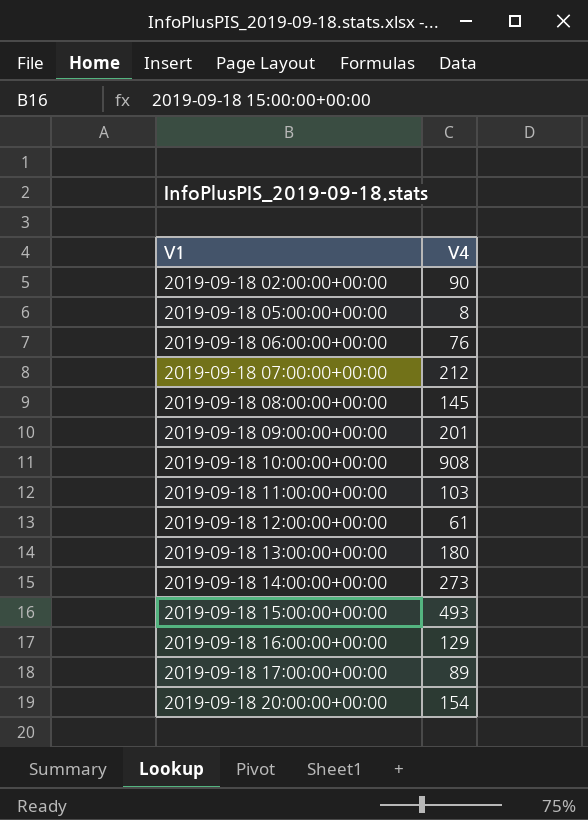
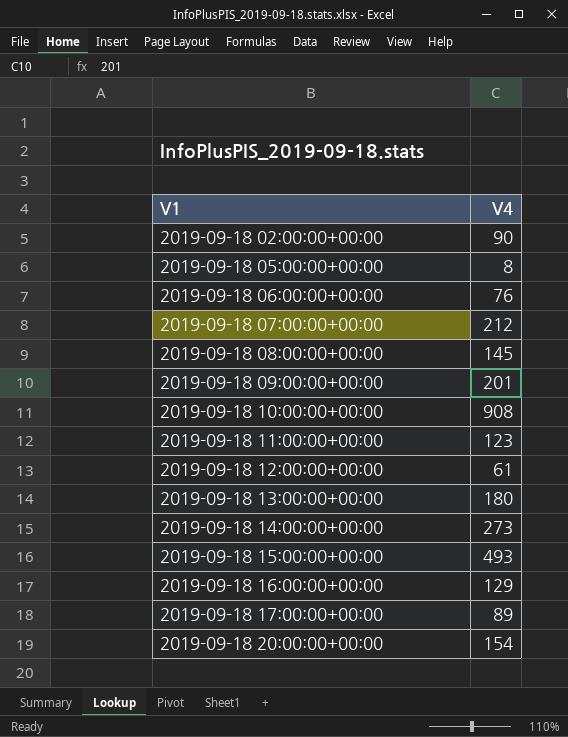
2019-09-18 11:00:00+00:00 | V4: 103 -> 123

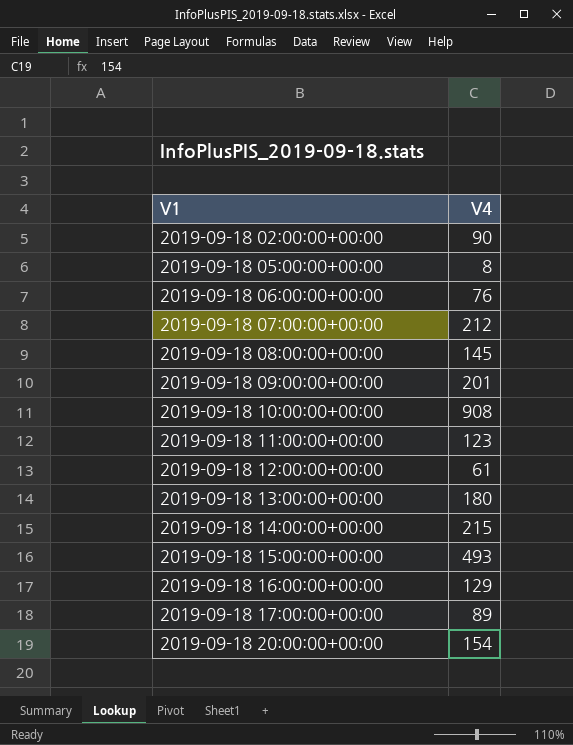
2019-09-18 14:00:00+00:00 | V4: 273 -> 215

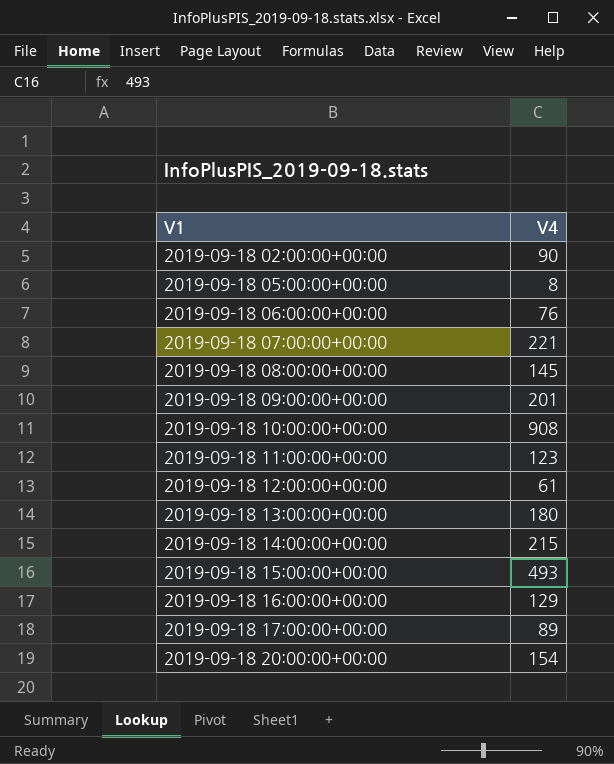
2019-09-18 07:00:00+00:00 | V4: 212 -> 221

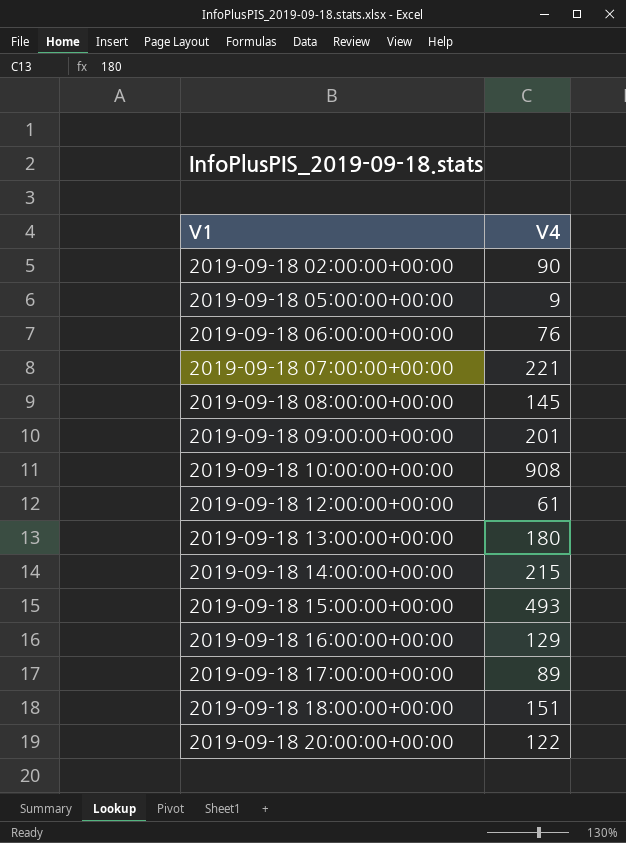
row 2019-09-18 11:00:00+00:00: 123 -> none
2019-09-18 05:00:00+00:00 | V4: 8 -> 9
row 2019-09-18 18:00:00+00:00: none -> 151
2019-09-18 20:00:00+00:00 | V4: 154 -> 122

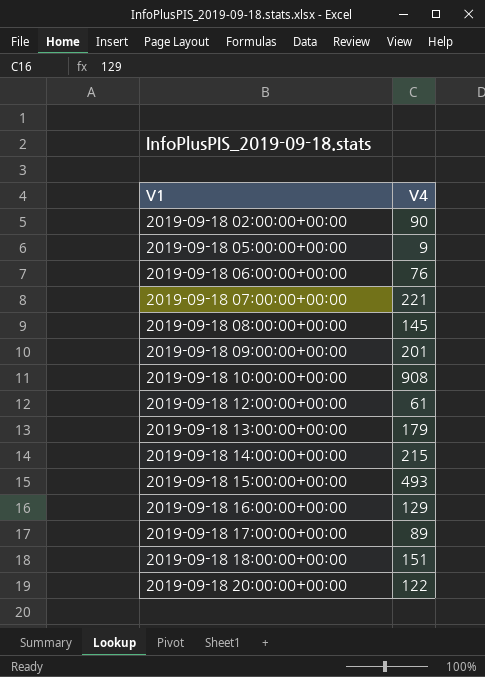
2019-09-18 13:00:00+00:00 | V4: 180 -> 179

